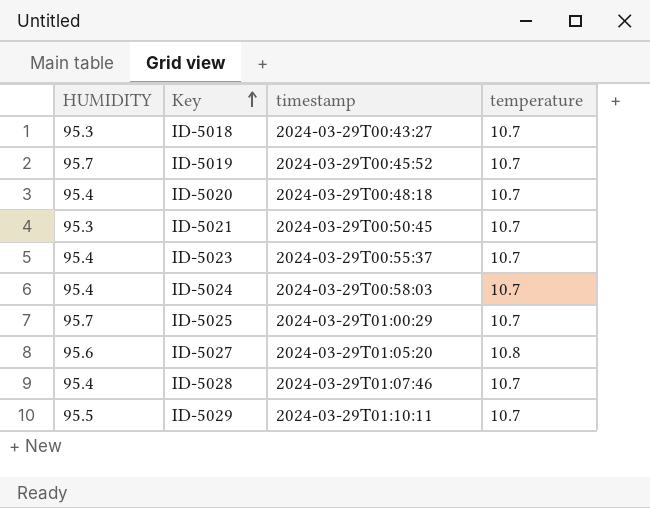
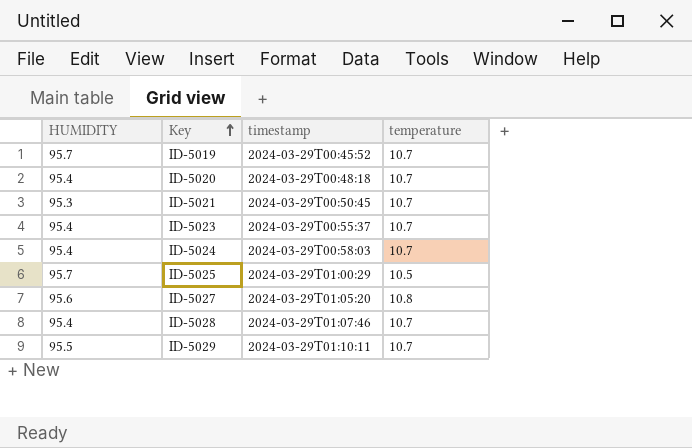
row ID-5018: 95.3 | 2024-03-29T00:43:27 | 10.7 -> none
ID-5025 | temperature: 10.7 -> 10.5

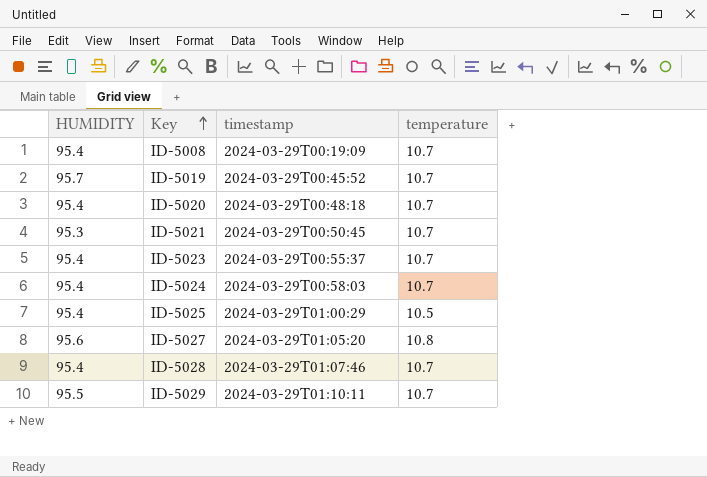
row ID-5008: none -> 95.4 | 2024-03-29T00:19:09 | 10.7
ID-5025 | HUMIDITY: 95.7 -> 95.4

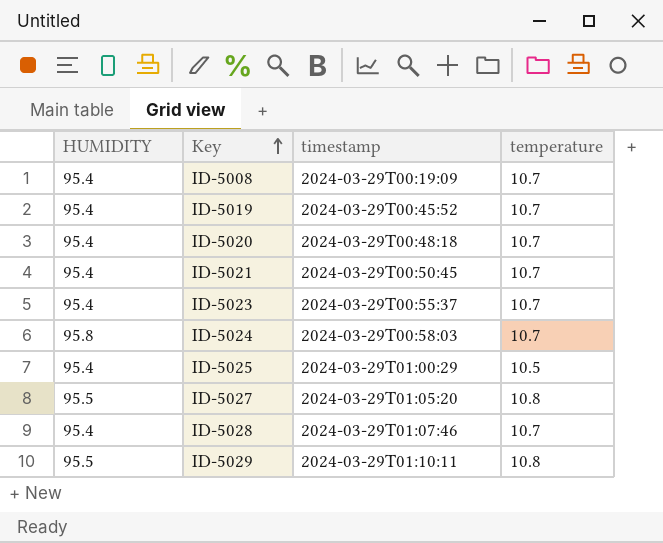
ID-5019 | HUMIDITY: 95.7 -> 95.4
ID-5021 | HUMIDITY: 95.3 -> 95.4
ID-5024 | HUMIDITY: 95.4 -> 95.8
ID-5027 | HUMIDITY: 95.6 -> 95.5
ID-5029 | temperature: 10.7 -> 10.8

